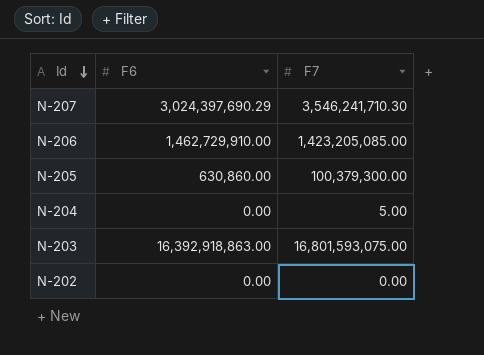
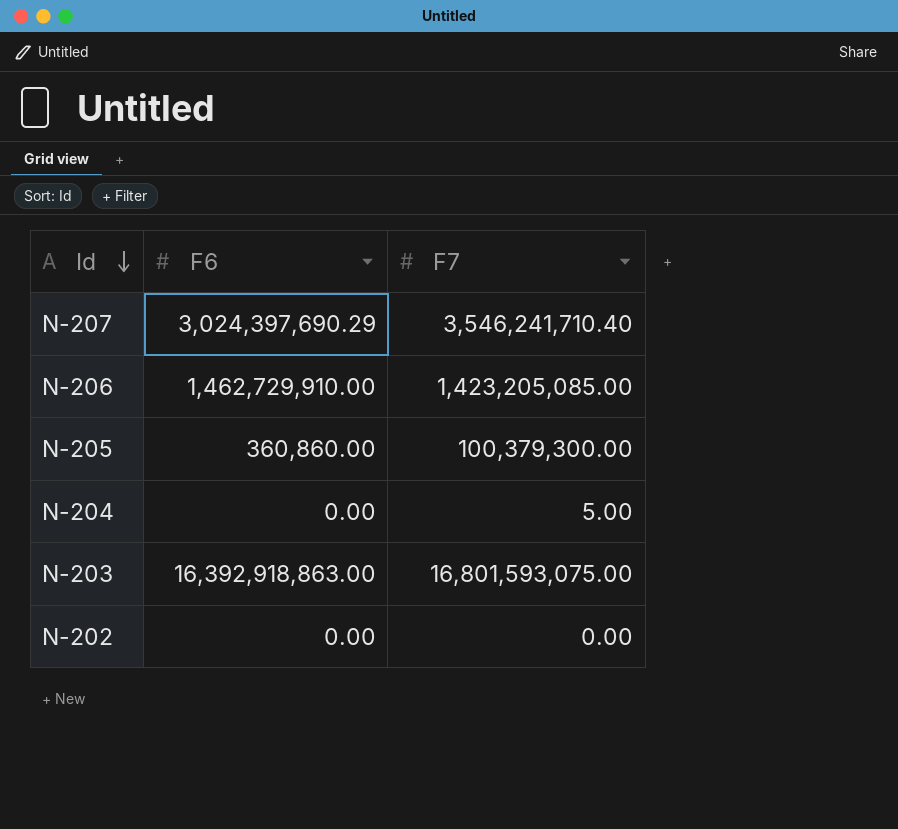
N-207 | F7: 3,546,241,710.30 -> 3,546,241,710.40
N-205 | F6: 630,860.00 -> 360,860.00

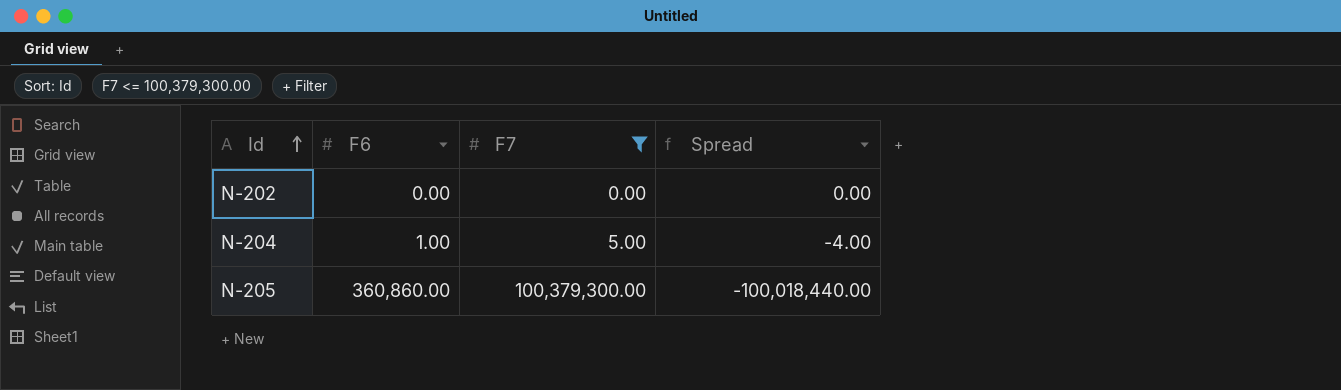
filter: none -> F7 <= 100,379,300.00
row order: Id descending -> Id ascending
column Spread | formula: none -> [F6] - [F7]
N-204 | F6: 0.00 -> 1.00

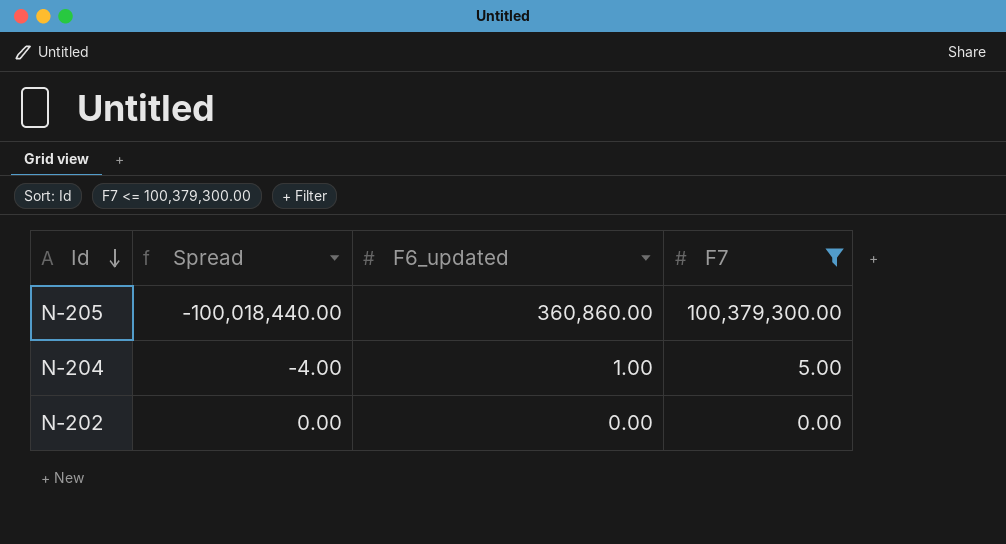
row order: Id ascending -> Id descending
column Spread | position: 4 -> 2
column name: F6 -> F6_updated

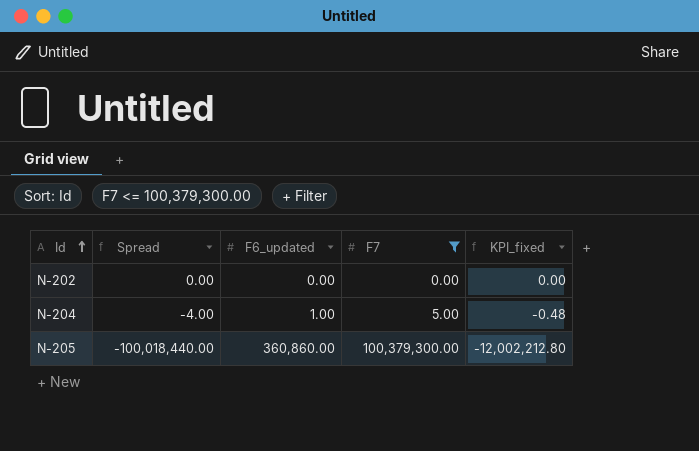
row order: Id descending -> Id ascending
column KPI_fixed | formula: none -> [Spread] * 0.12

